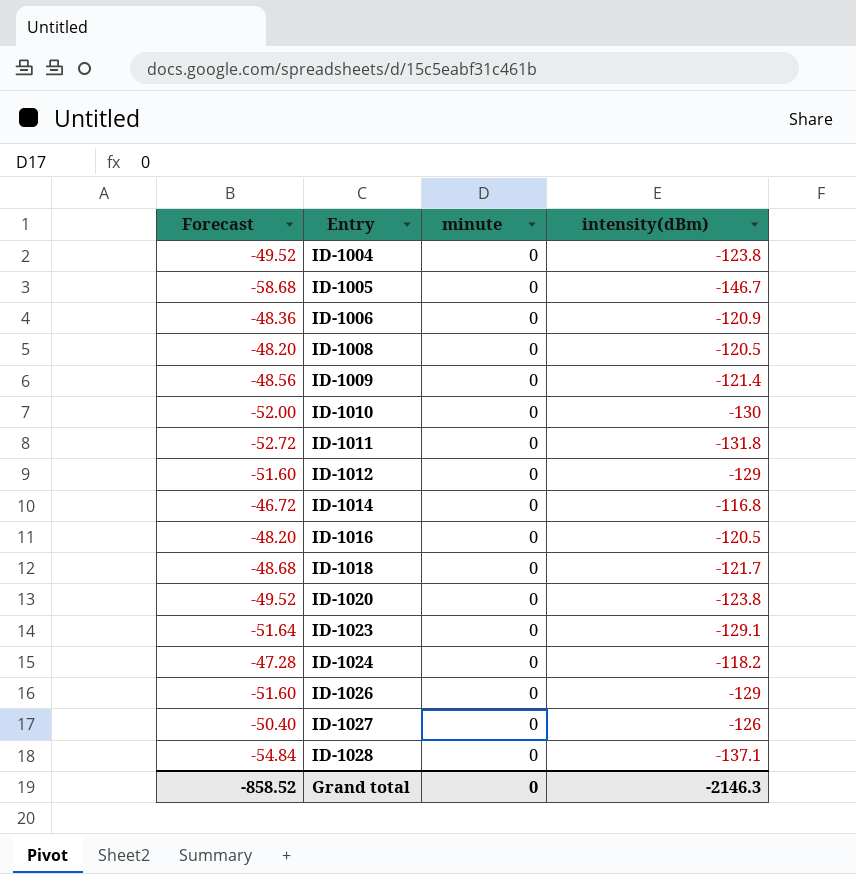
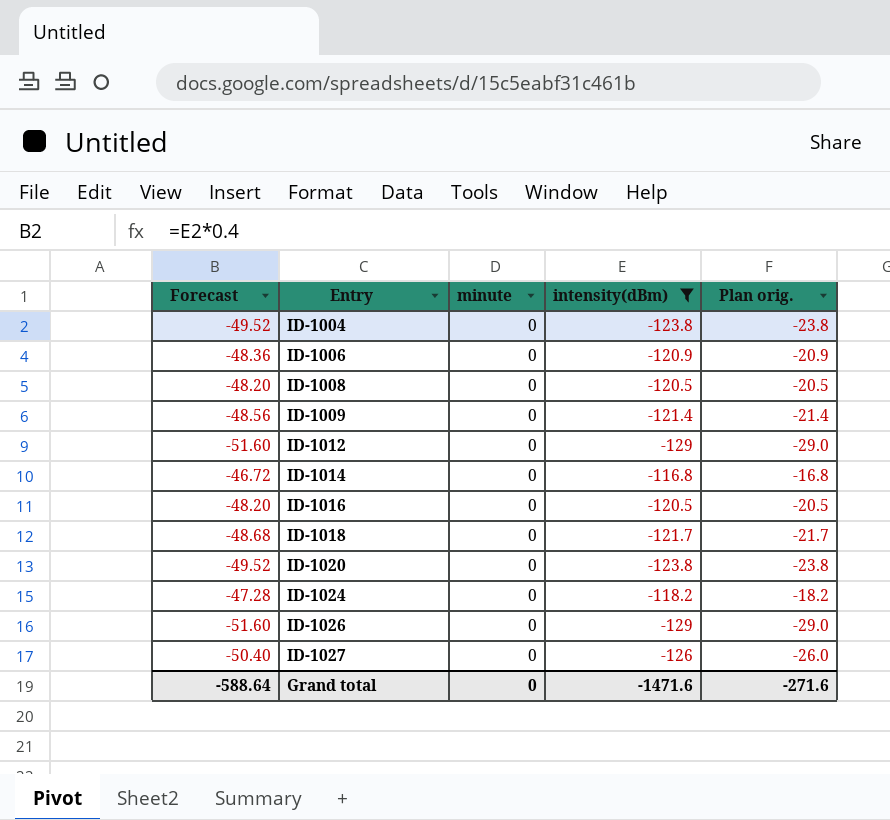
filter: none -> intensity(dBm) >= -129
column Plan orig. | formula: none -> [intensity(dBm)] + 100
Grand total | Forecast: -858.52 -> -588.64
Grand total | intensity(dBm): -2146.3 -> -1471.6

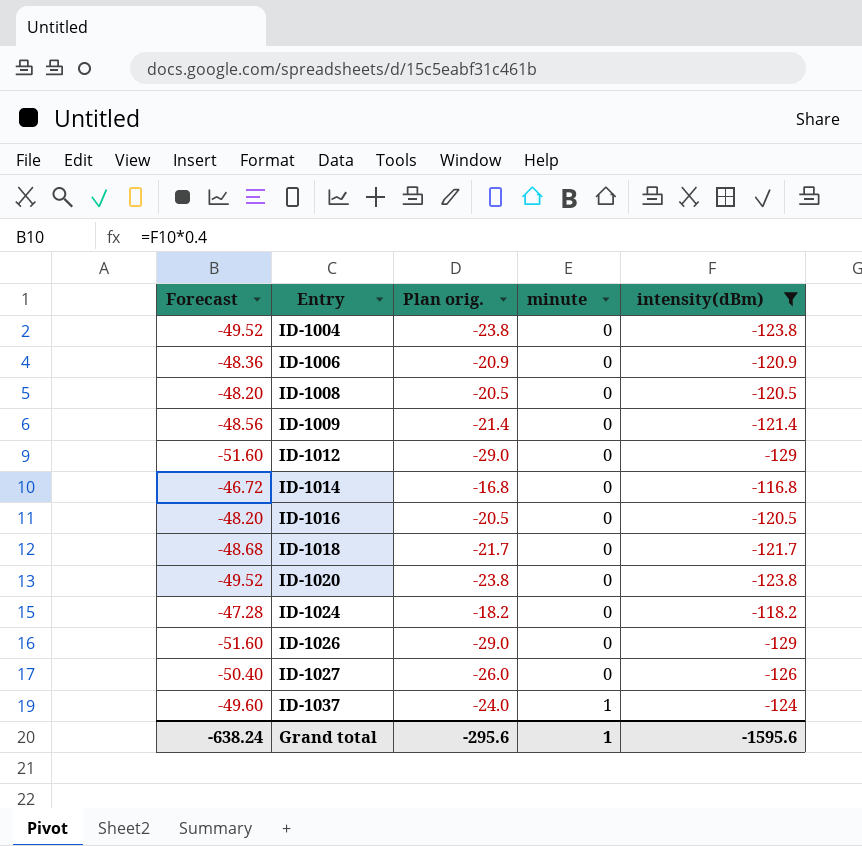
column Plan orig. | position: 5 -> 3
row ID-1037: none -> -49.60 | -24.0 | 1 | -124
Grand total | Forecast: -588.64 -> -638.24
Grand total | Plan orig.: -271.6 -> -295.6
Grand total | minute: 0 -> 1
Grand total | intensity(dBm): -1471.6 -> -1595.6

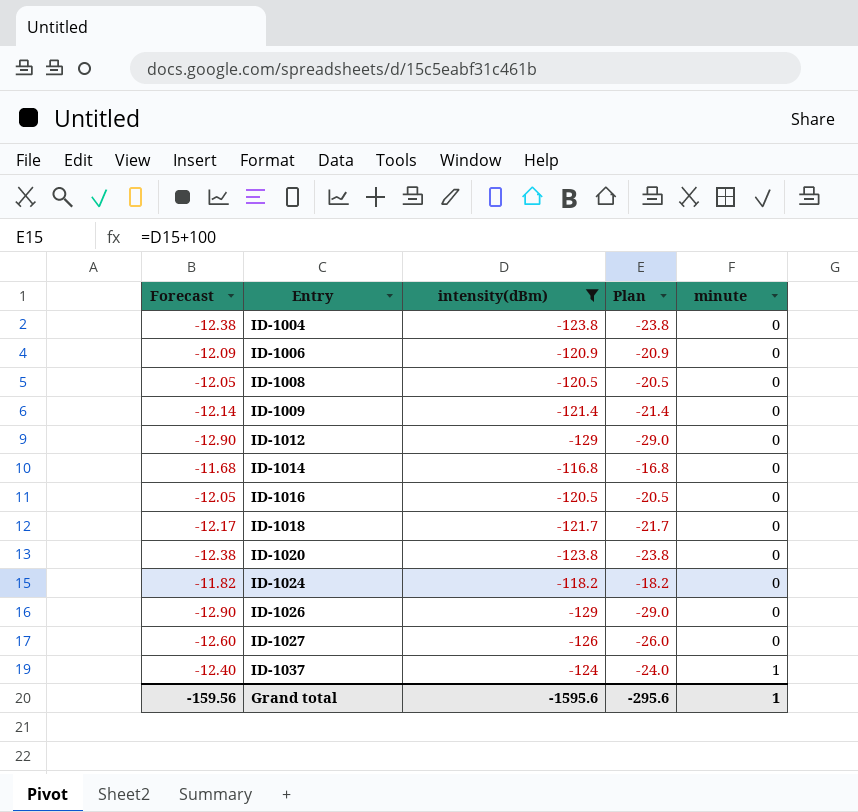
column Forecast | formula: [intensity(dBm)] * 0.4 -> [intensity(dBm)] * 0.1
column intensity(dBm) | position: 5 -> 3
column name: Plan orig. -> Plan
Grand total | Forecast: -638.24 -> -159.56

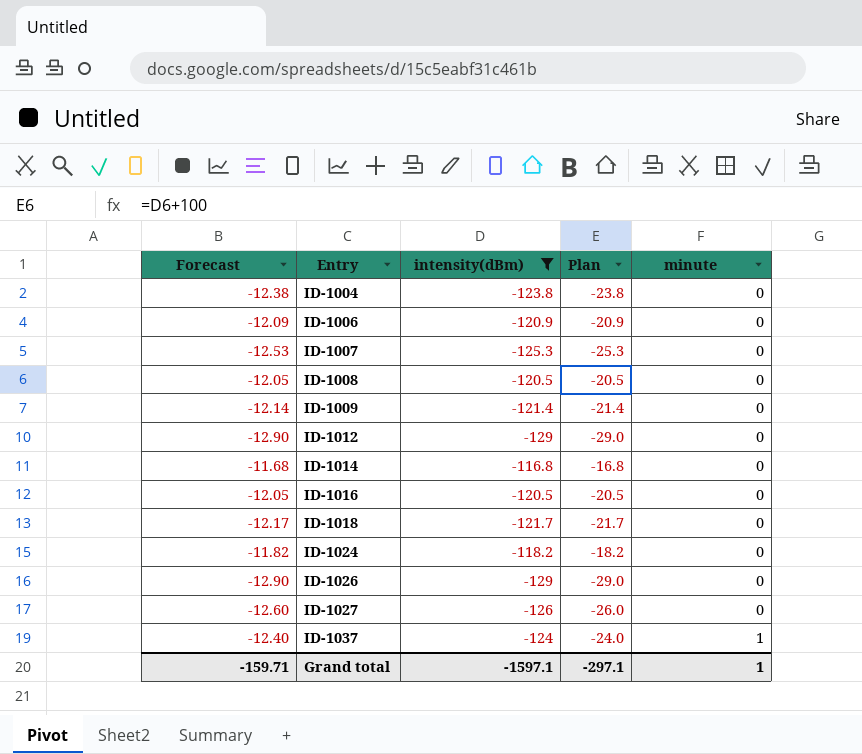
row ID-1020: -12.38 | -123.8 | -23.8 | 0 -> none
row ID-1007: none -> -12.53 | -125.3 | -25.3 | 0
Grand total | Forecast: -159.56 -> -159.71
Grand total | intensity(dBm): -1595.6 -> -1597.1
Grand total | Plan: -295.6 -> -297.1

